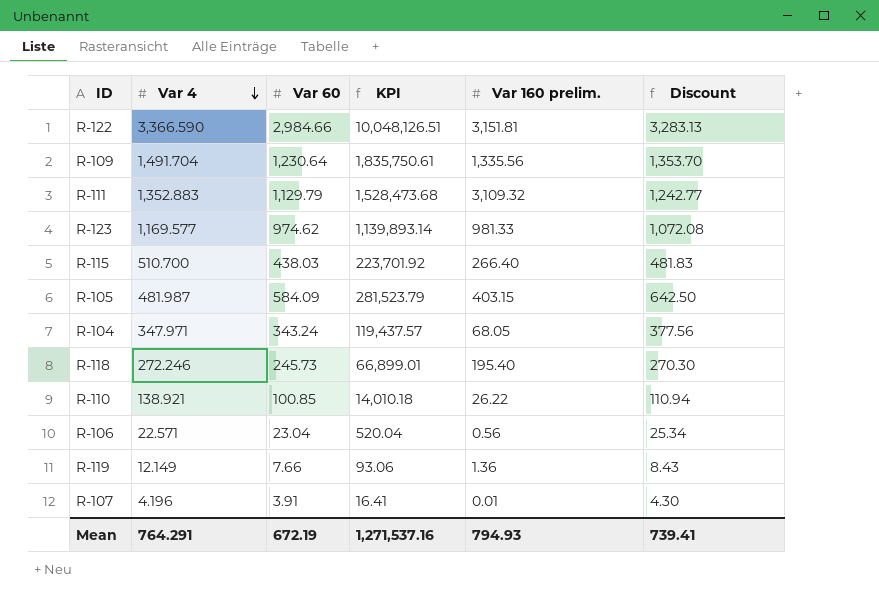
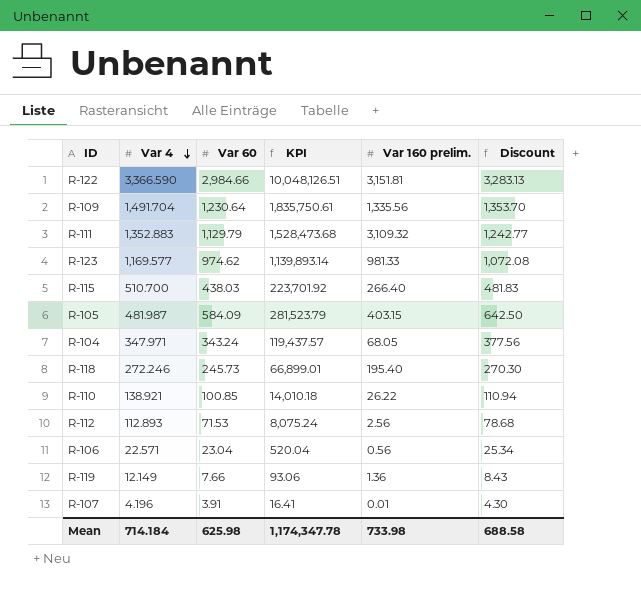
row R-112: none -> 112.893 | 71.53 | 8,075.24 | 2.56 | 78.68
Mean | Var 4: 764.291 -> 714.184
Mean | Var 60: 672.19 -> 625.98
Mean | KPI: 1,271,537.16 -> 1,174,347.78
Mean | Var 160 prelim.: 794.93 -> 733.98
Mean | Discount: 739.41 -> 688.58

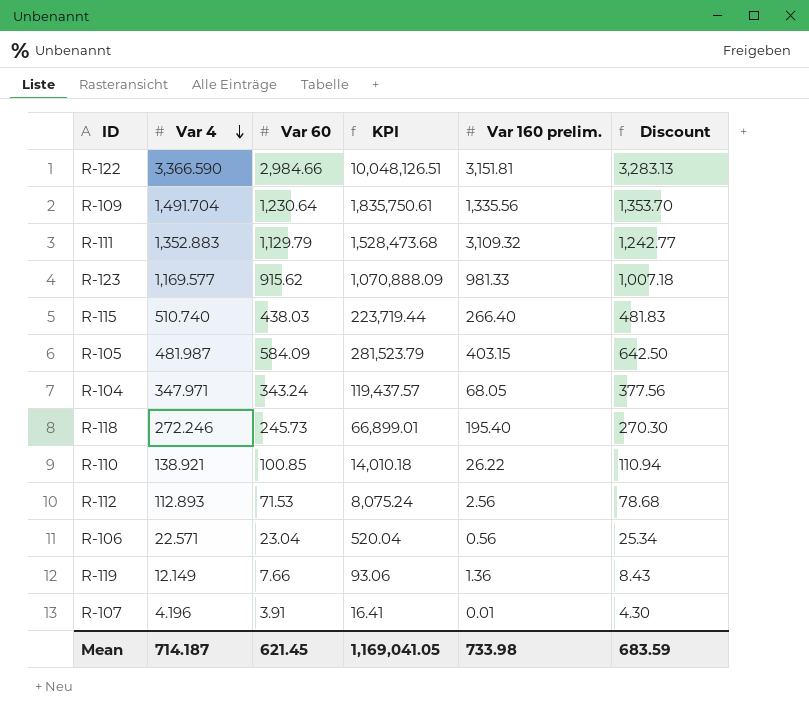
R-123 | Var 60: 974.62 -> 915.62
R-123 | KPI: 1,139,893.14 -> 1,070,888.09
R-123 | Discount: 1,072.08 -> 1,007.18
R-115 | Var 4: 510.700 -> 510.740
R-115 | KPI: 223,701.92 -> 223,719.44
Mean | Var 4: 714.184 -> 714.187
Mean | Var 60: 625.98 -> 621.45
Mean | KPI: 1,174,347.78 -> 1,169,041.05
Mean | Discount: 688.58 -> 683.59

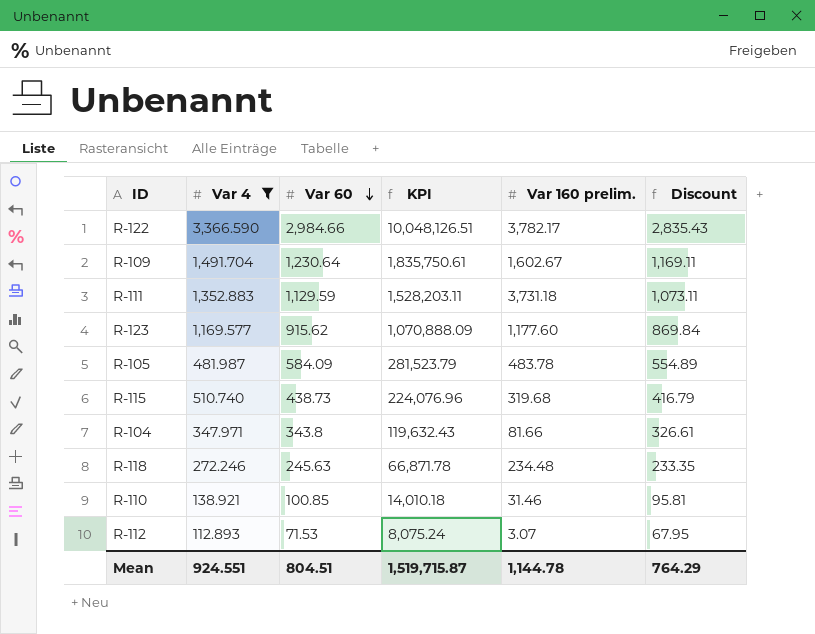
filter: none -> Var 4 >= 112.893
row order: Var 4 descending -> Var 60 descending
column Discount | formula: [Var 60] * 1.1 -> [Var 60] * 0.95
R-122 | Var 160 prelim.: 3,151.81 -> 3,782.17
R-109 | Var 160 prelim.: 1,335.56 -> 1,602.67
R-111 | Var 60: 1,129.79 -> 1,129.59
R-111 | KPI: 1,528,473.68 -> 1,528,203.11
R-111 | Var 160 prelim.: 3,109.32 -> 3,731.18
R-123 | Var 160 prelim.: 981.33 -> 1,177.60
R-105 | Var 160 prelim.: 403.15 -> 483.78
R-115 | Var 60: 438.03 -> 438.73
R-115 | KPI: 223,719.44 -> 224,076.96
R-115 | Var 160 prelim.: 266.40 -> 319.68
R-104 | Var 60: 343.24 -> 343.8
R-104 | KPI: 119,437.57 -> 119,632.43
R-104 | Var 160 prelim.: 68.05 -> 81.66
R-118 | Var 60: 245.73 -> 245.63
R-118 | KPI: 66,899.01 -> 66,871.78
R-118 | Var 160 prelim.: 195.40 -> 234.48
R-110 | Var 160 prelim.: 26.22 -> 31.46
R-112 | Var 160 prelim.: 2.56 -> 3.07
Mean | Var 4: 714.187 -> 924.551
Mean | Var 60: 621.45 -> 804.51
Mean | KPI: 1,169,041.05 -> 1,519,715.87
Mean | Var 160 prelim.: 733.98 -> 1,144.78
Mean | Discount: 683.59 -> 764.29

